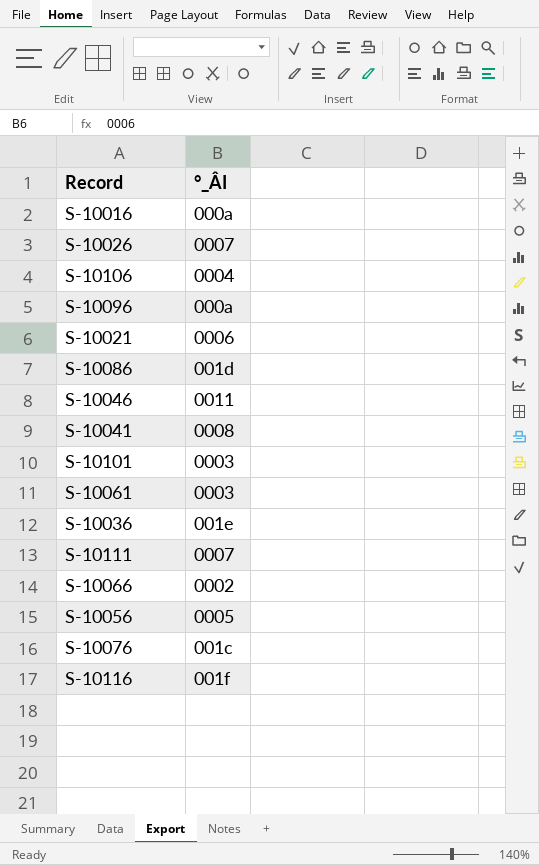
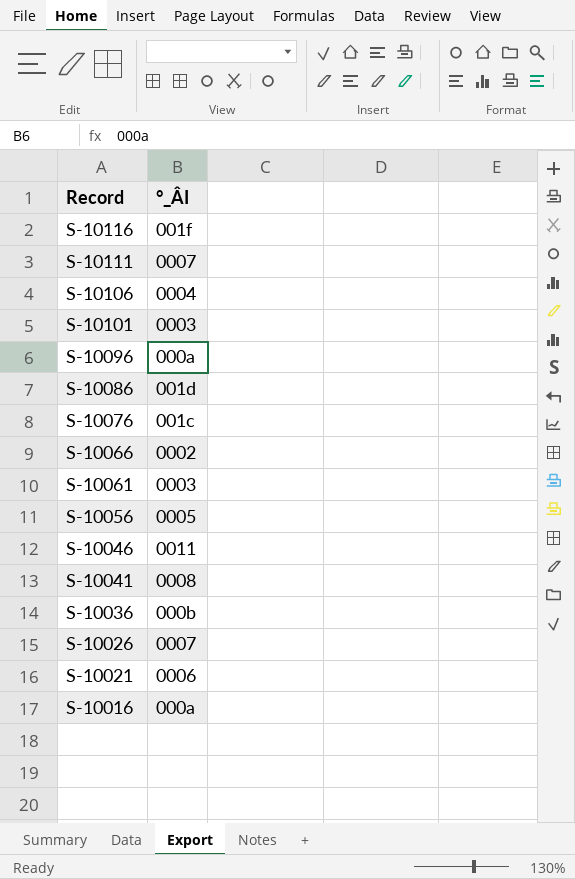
row order: none -> Record descending
S-10036 | °_ÂI: 001e -> 000b

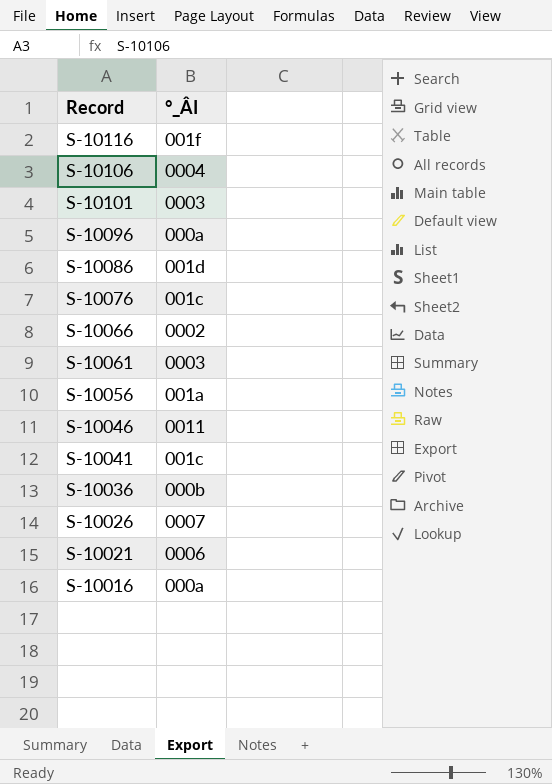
row S-10111: 0007 -> none
S-10056 | °_ÂI: 0005 -> 001a
S-10041 | °_ÂI: 0008 -> 001c

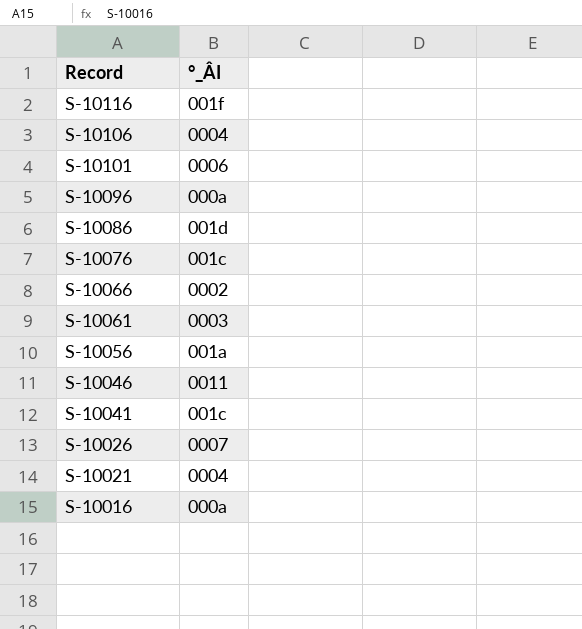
row S-10036: 000b -> none
S-10101 | °_ÂI: 0003 -> 0006
S-10021 | °_ÂI: 0006 -> 0004

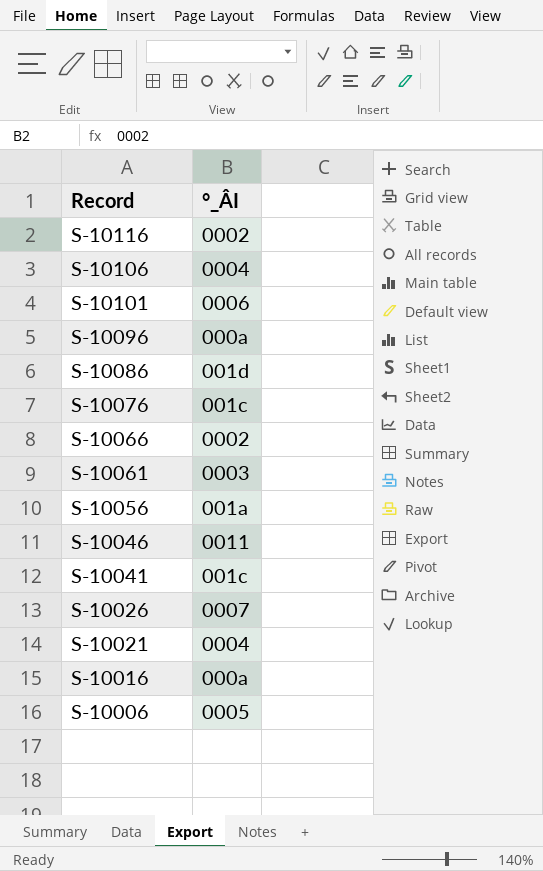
S-10116 | °_ÂI: 001f -> 0002
row S-10006: none -> 0005

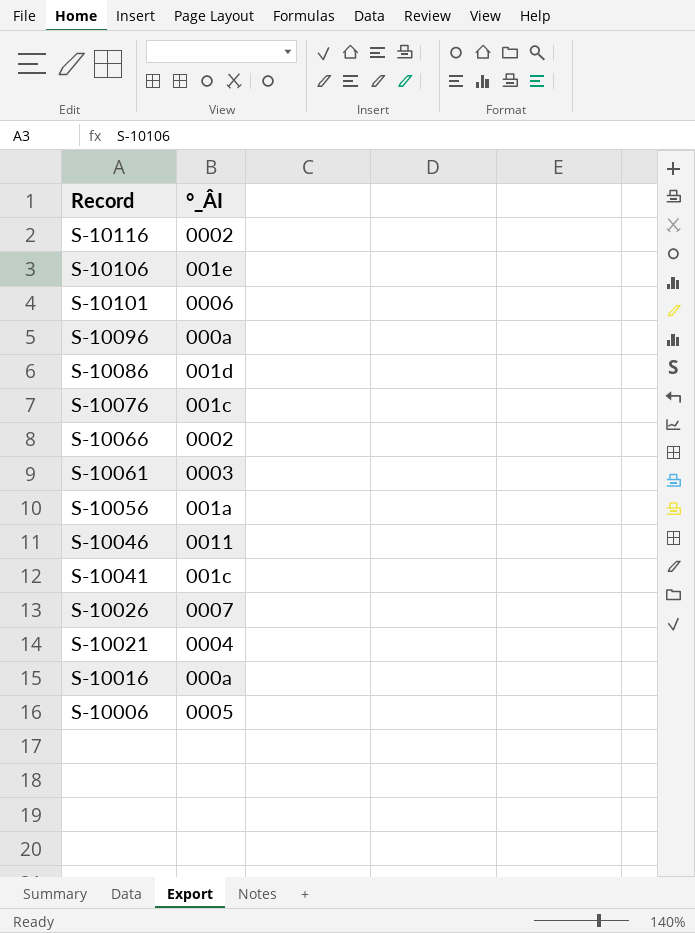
S-10106 | °_ÂI: 0004 -> 001e

